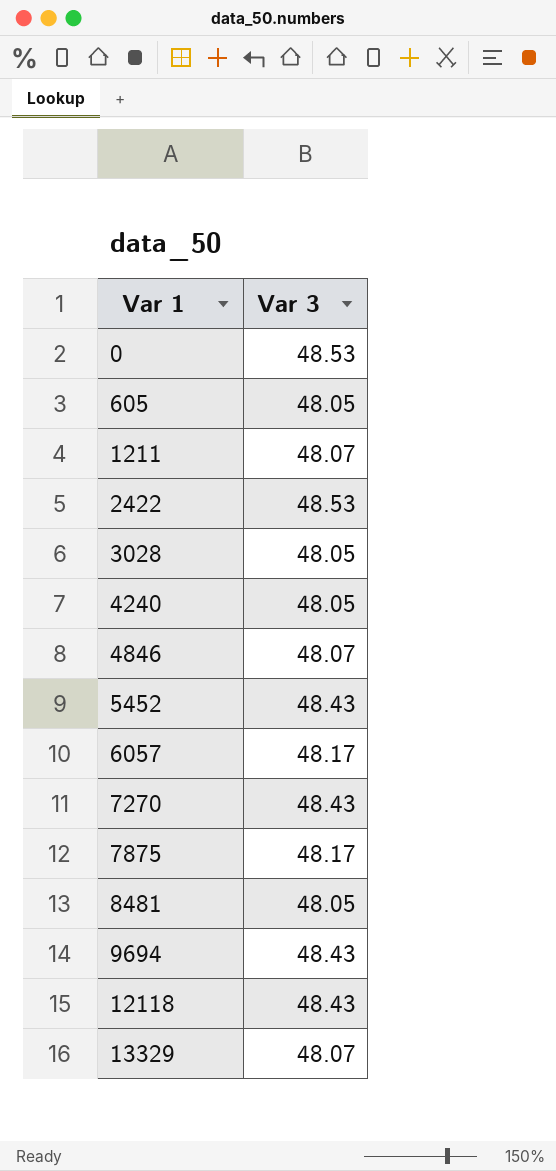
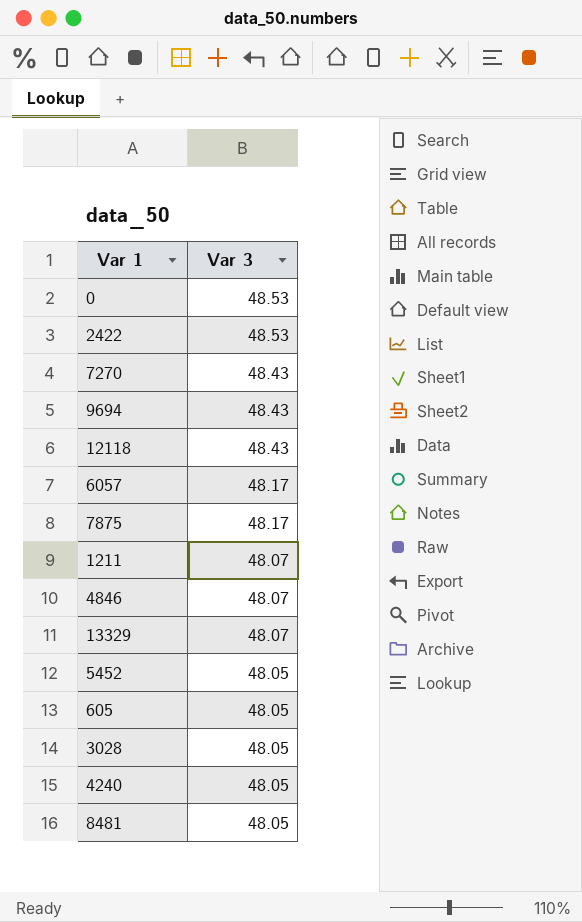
row order: Var 1 ascending -> Var 3 descending
5452 | Var 3: 48.43 -> 48.05

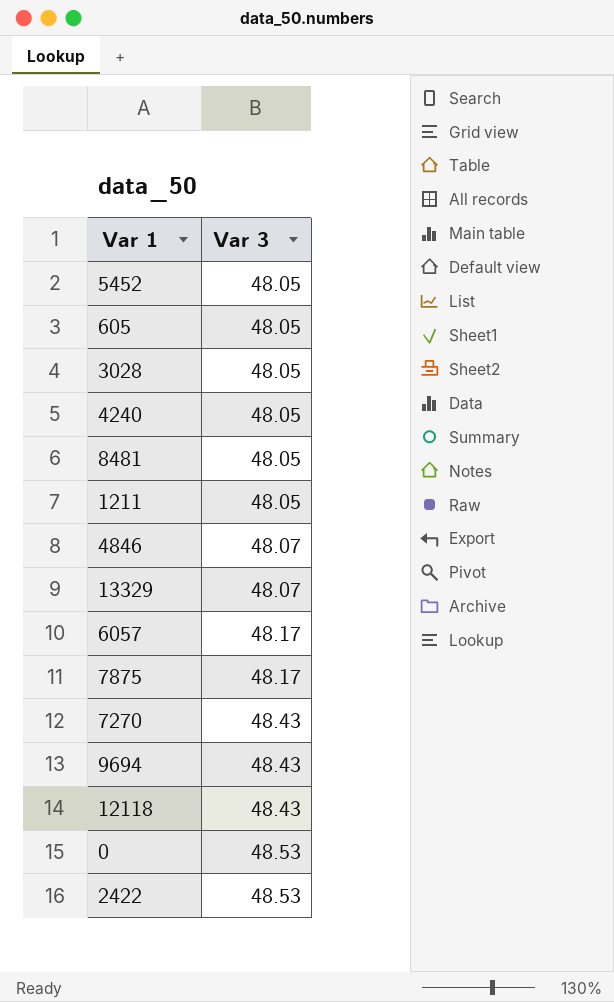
row order: Var 3 descending -> Var 3 ascending
1211 | Var 3: 48.07 -> 48.05

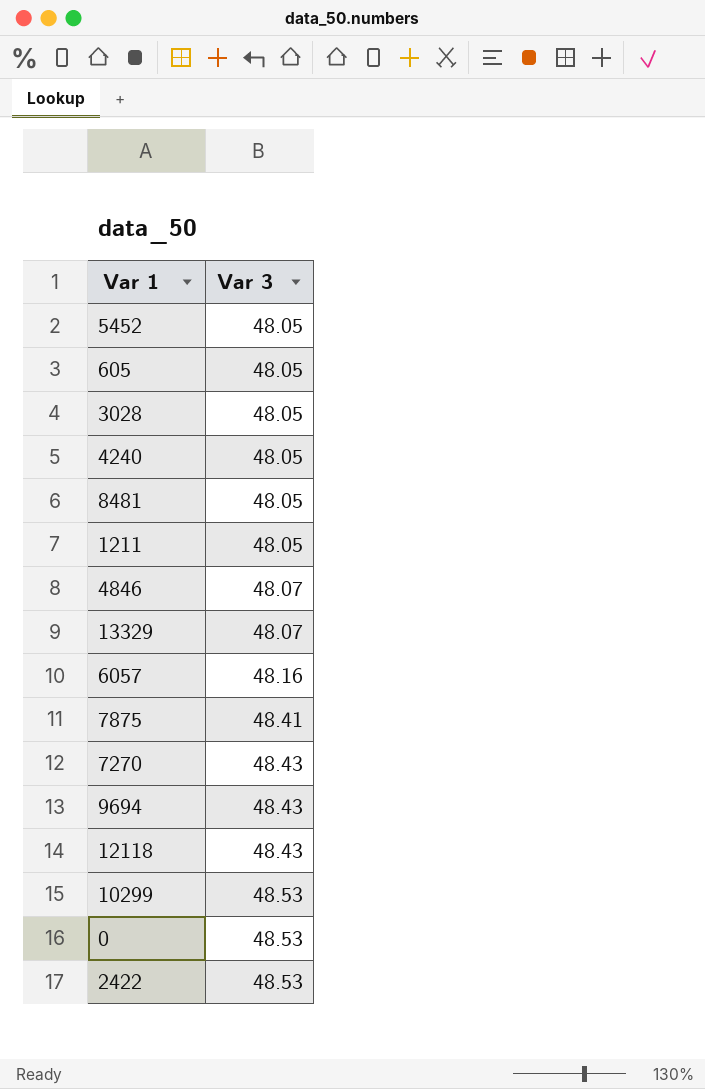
6057 | Var 3: 48.17 -> 48.16
7875 | Var 3: 48.17 -> 48.41
row 10299: none -> 48.53

